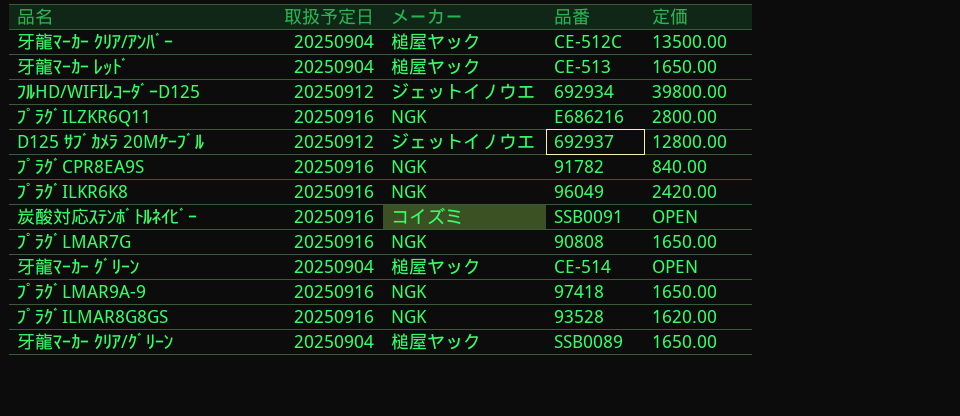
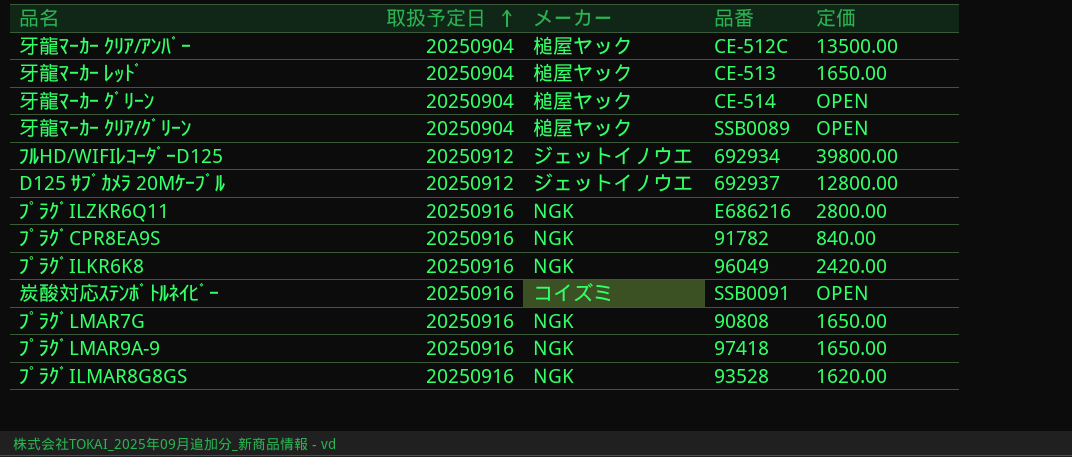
row order: none -> 取扱予定日 ascending
牙龍ﾏｰｶｰ ｸﾘｱ/ｸﾞﾘｰﾝ | 定価: 1650.00 -> OPEN

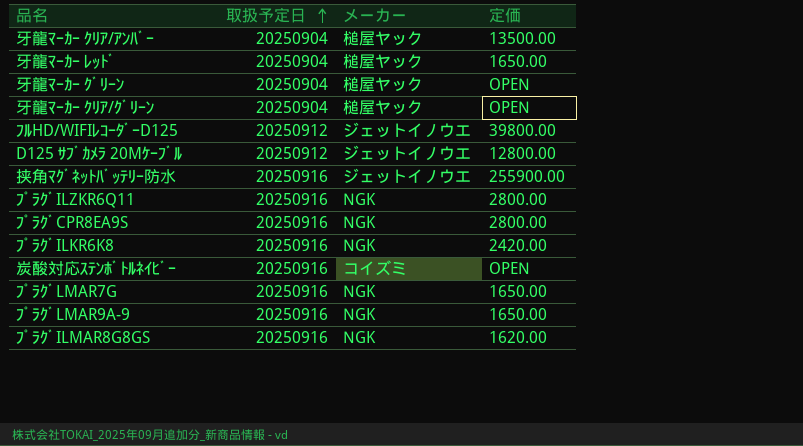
column 品番 | position: 4 -> none
row 挟角ﾏｸﾞﾈｯﾄﾊﾞｯﾃﾘｰ防水: none -> 20250916 | ジェットイノウエ | 255900.00
ﾌﾟﾗｸﾞCPR8EA9S | 定価: 840.00 -> 2800.00

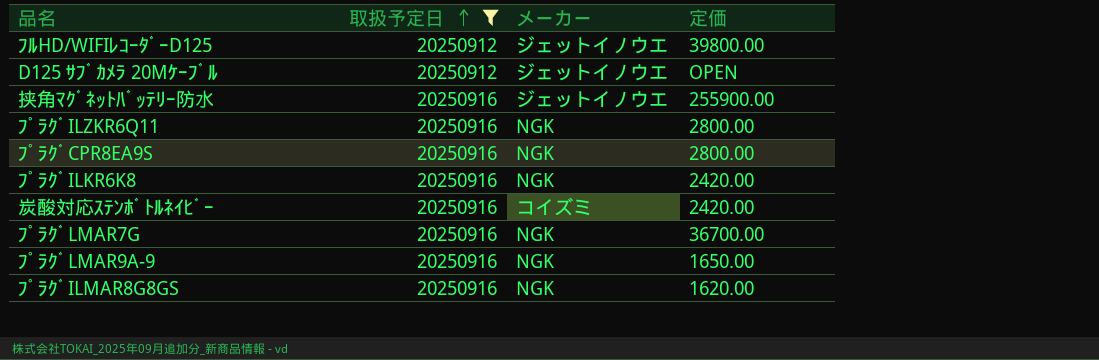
filter: none -> 取扱予定日 != 20250904
D125 ｻﾌﾞｶﾒﾗ 20Mｹｰﾌﾞﾙ | 定価: 12800.00 -> OPEN
炭酸対応ｽﾃﾝﾎﾞﾄﾙﾈｲﾋﾞｰ | 定価: OPEN -> 2420.00
ﾌﾟﾗｸﾞLMAR7G | 定価: 1650.00 -> 36700.00

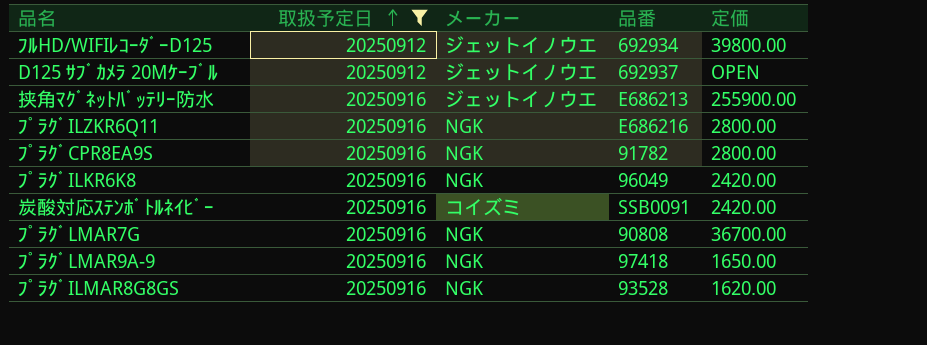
column 品番 | position: none -> 4

